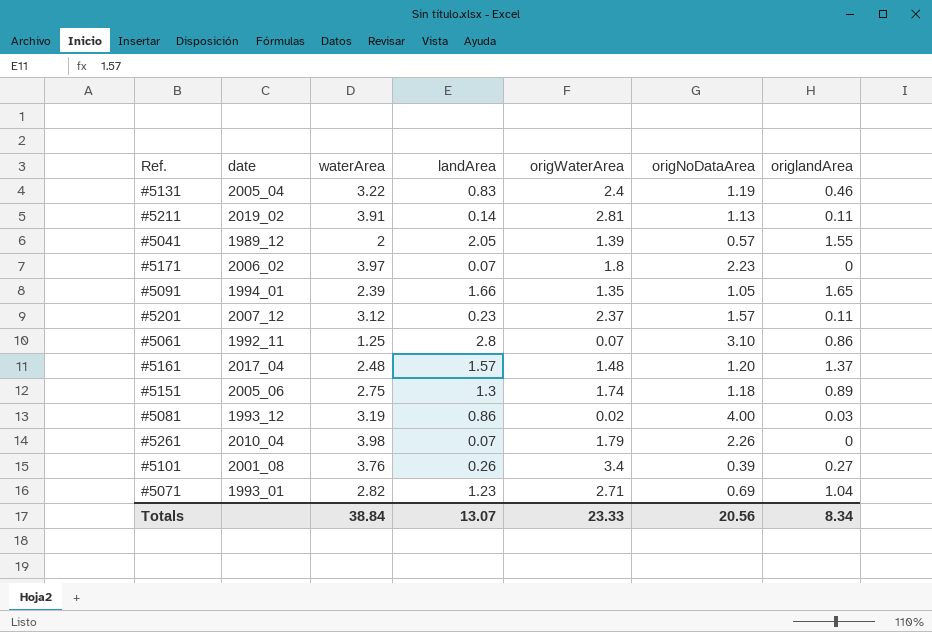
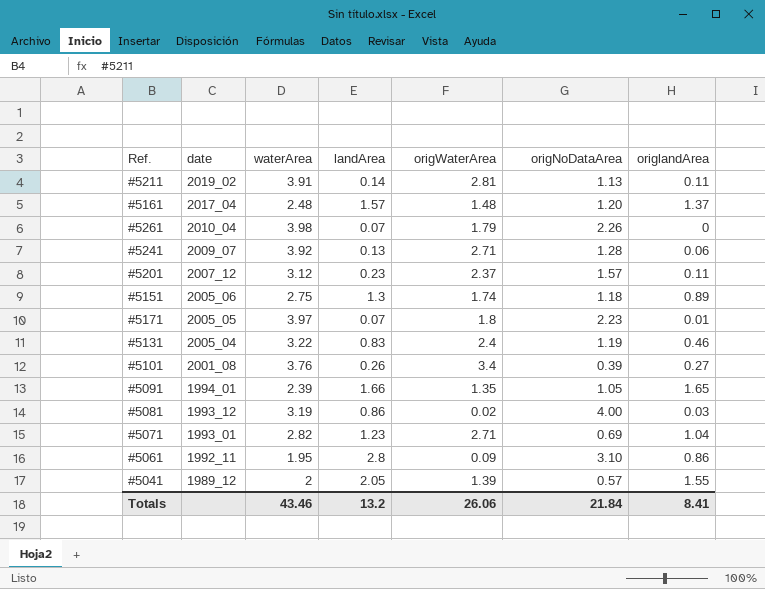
row order: none -> date descending
row #5241: none -> 2009_07 | 3.92 | 0.13 | 2.71 | 1.28 | 0.06
#5171 | date: 2006_02 -> 2005_05
#5171 | origlandArea: 0 -> 0.01
#5061 | waterArea: 1.25 -> 1.95
#5061 | origWaterArea: 0.07 -> 0.09
Totals | waterArea: 38.84 -> 43.46
Totals | landArea: 13.07 -> 13.2
Totals | origWaterArea: 23.33 -> 26.06
Totals | origNoDataArea: 20.56 -> 21.84
Totals | origlandArea: 8.34 -> 8.41

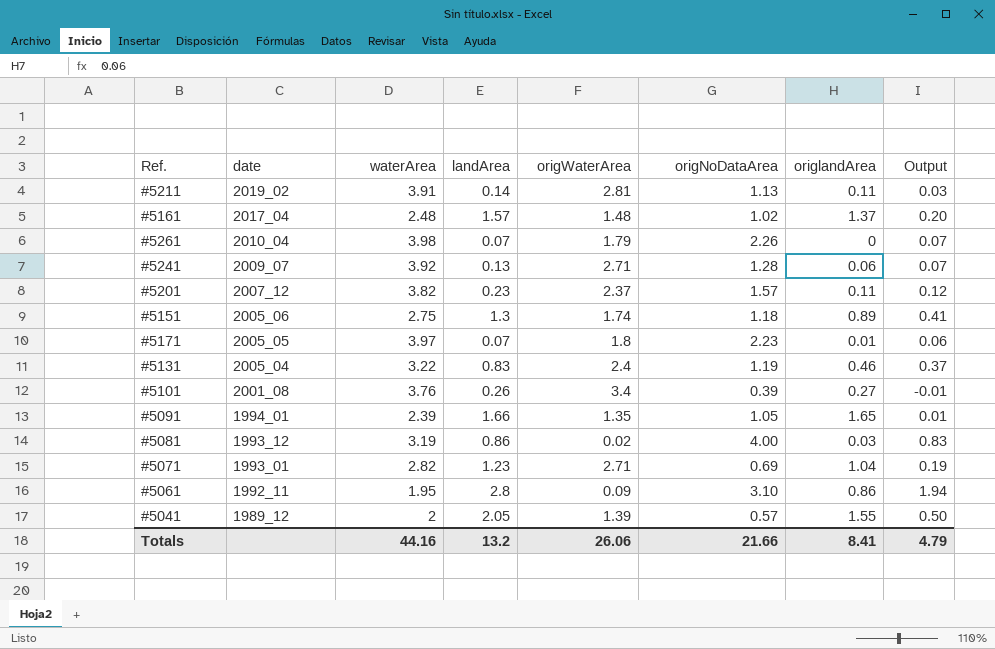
column Output | formula: none -> [landArea] - [origlandArea]
#5161 | origNoDataArea: 1.20 -> 1.02
#5201 | waterArea: 3.12 -> 3.82
Totals | waterArea: 43.46 -> 44.16
Totals | origNoDataArea: 21.84 -> 21.66

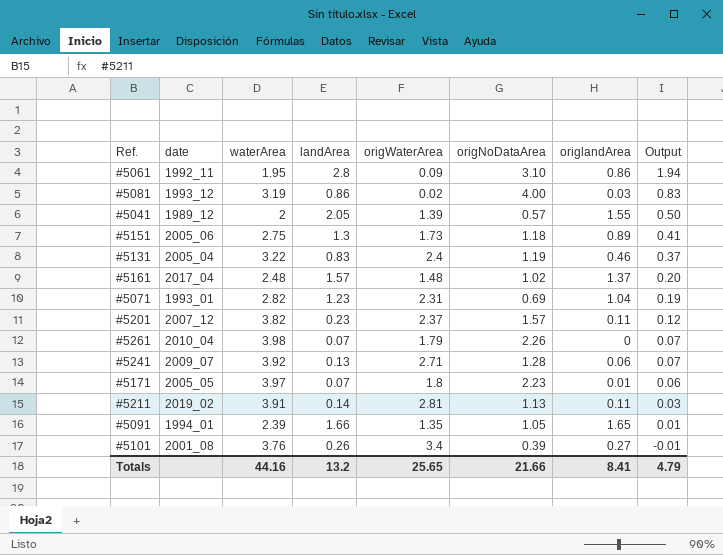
row order: date descending -> Output descending
#5151 | origWaterArea: 1.74 -> 1.73
#5071 | origWaterArea: 2.71 -> 2.31
Totals | origWaterArea: 26.06 -> 25.65

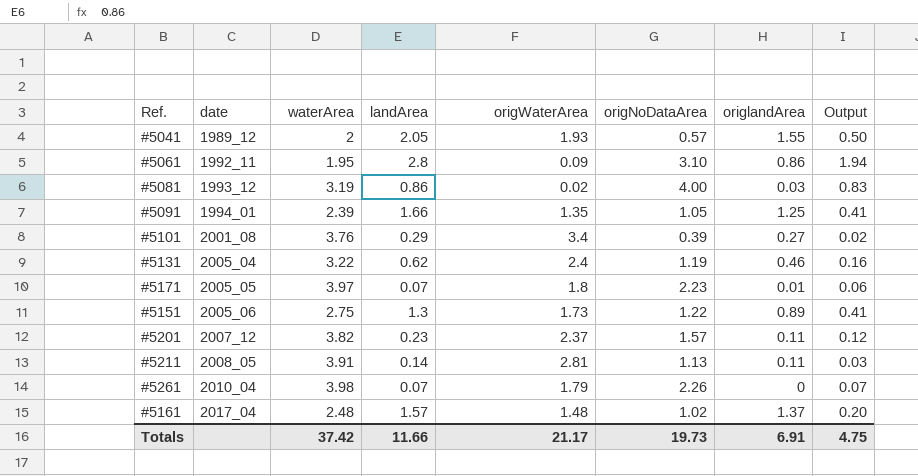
row order: Output descending -> date ascending
row #5071: 1993_01 | 2.82 | 1.23 | 2.31 | 0.69 | 1.04 | 0.19 -> none
row #5241: 2009_07 | 3.92 | 0.13 | 2.71 | 1.28 | 0.06 | 0.07 -> none
#5041 | origWaterArea: 1.39 -> 1.93
#5091 | origlandArea: 1.65 -> 1.25
#5091 | Output: 0.01 -> 0.41
#5101 | landArea: 0.26 -> 0.29
#5101 | Output: -0.01 -> 0.02
#5131 | landArea: 0.83 -> 0.62
#5131 | Output: 0.37 -> 0.16
#5151 | origNoDataArea: 1.18 -> 1.22
#5211 | date: 2019_02 -> 2008_05
Totals | waterArea: 44.16 -> 37.42
Totals | landArea: 13.2 -> 11.66
Totals | origWaterArea: 25.65 -> 21.17
Totals | origNoDataArea: 21.66 -> 19.73
Totals | origlandArea: 8.41 -> 6.91
Totals | Output: 4.79 -> 4.75

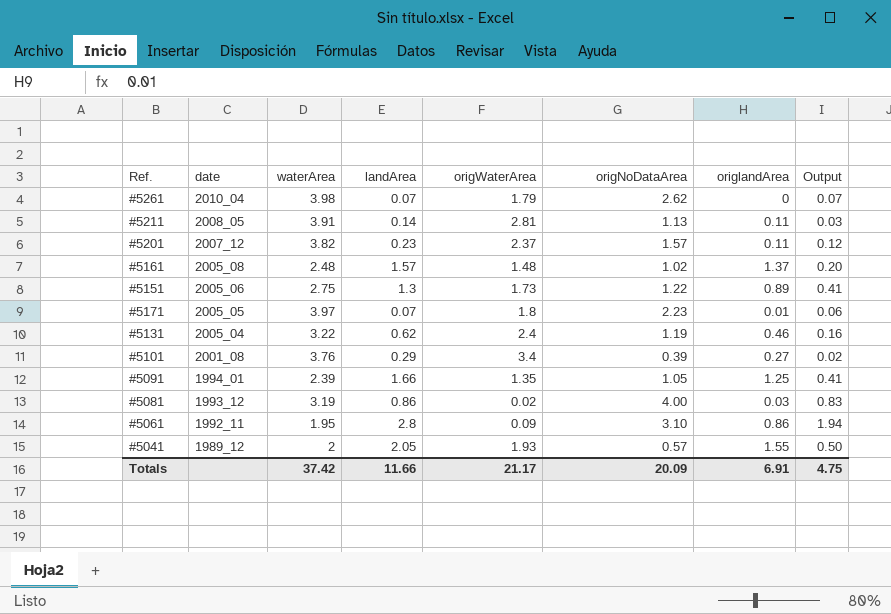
row order: date ascending -> date descending
#5261 | origNoDataArea: 2.26 -> 2.62
#5161 | date: 2017_04 -> 2005_08
Totals | origNoDataArea: 19.73 -> 20.09

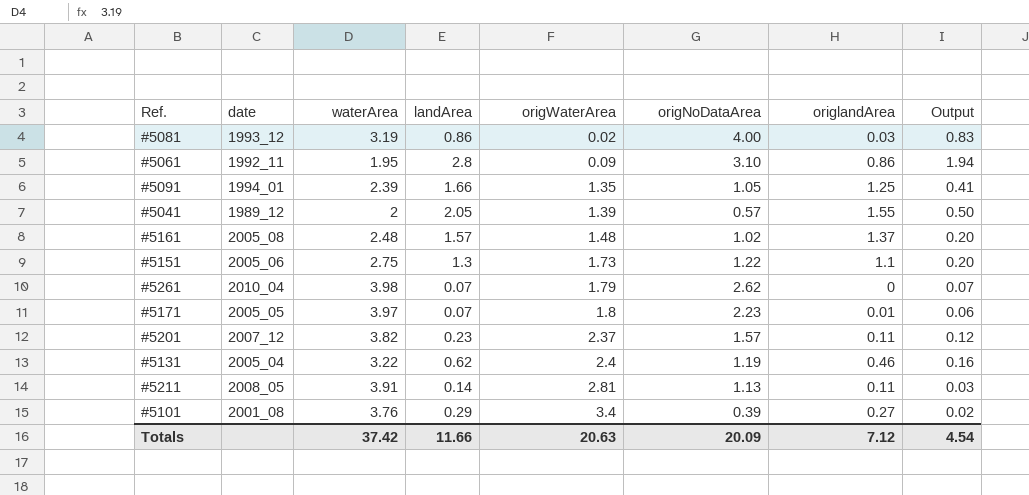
row order: date descending -> origWaterArea ascending
#5041 | origWaterArea: 1.93 -> 1.39
#5151 | origlandArea: 0.89 -> 1.1
#5151 | Output: 0.41 -> 0.20
Totals | origWaterArea: 21.17 -> 20.63
Totals | origlandArea: 6.91 -> 7.12
Totals | Output: 4.75 -> 4.54

